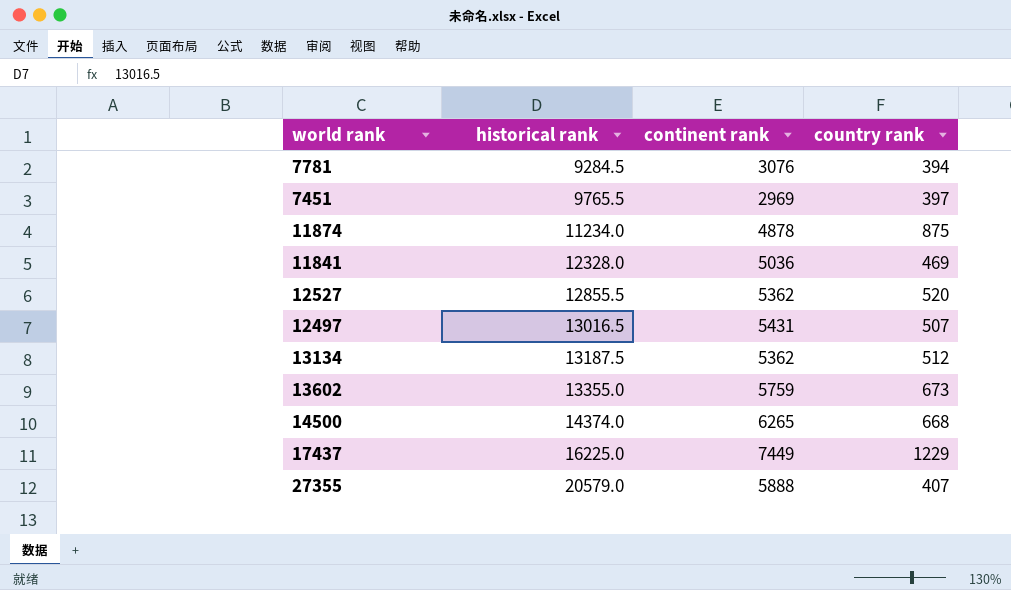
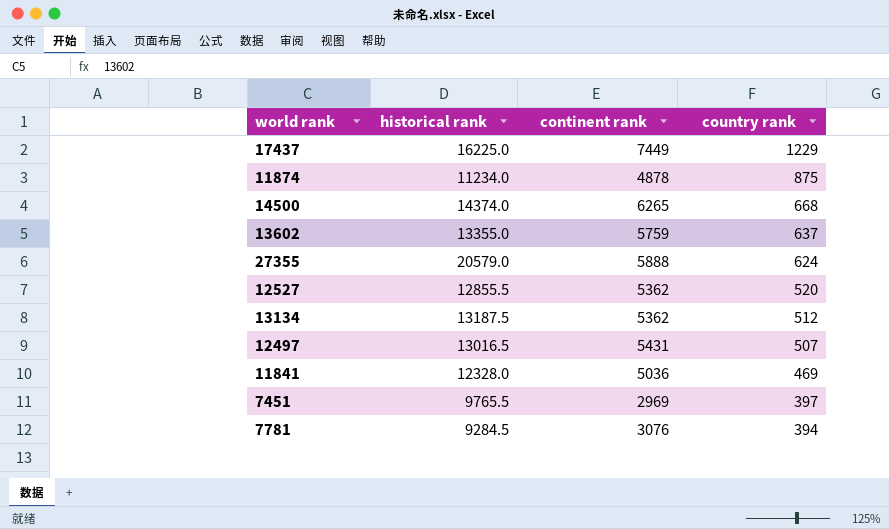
row order: historical rank ascending -> country rank descending
13602 | country rank: 673 -> 637
27355 | country rank: 407 -> 624

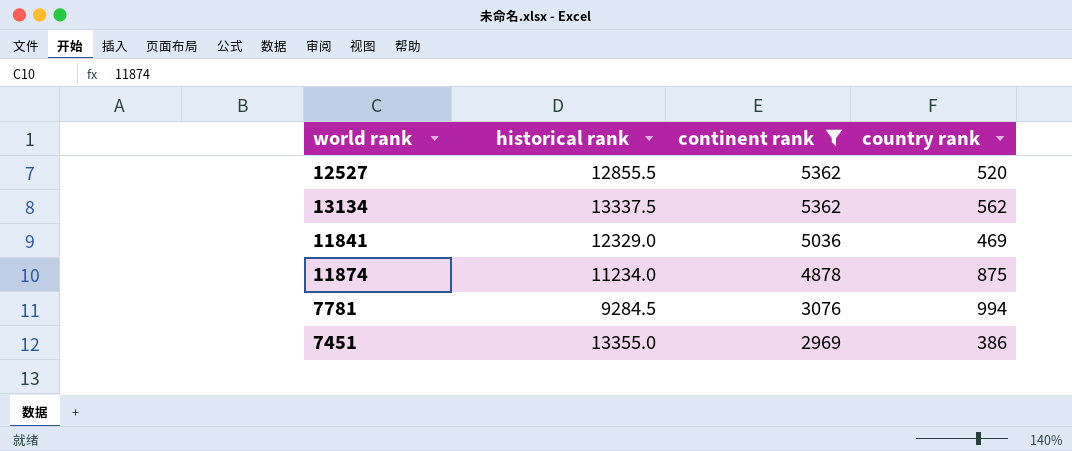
filter: none -> continent rank <= 5362
row order: country rank descending -> continent rank descending
13134 | historical rank: 13187.5 -> 13337.5
13134 | country rank: 512 -> 562
11841 | historical rank: 12328.0 -> 12329.0
7781 | country rank: 394 -> 994
7451 | historical rank: 9765.5 -> 13355.0
7451 | country rank: 397 -> 386

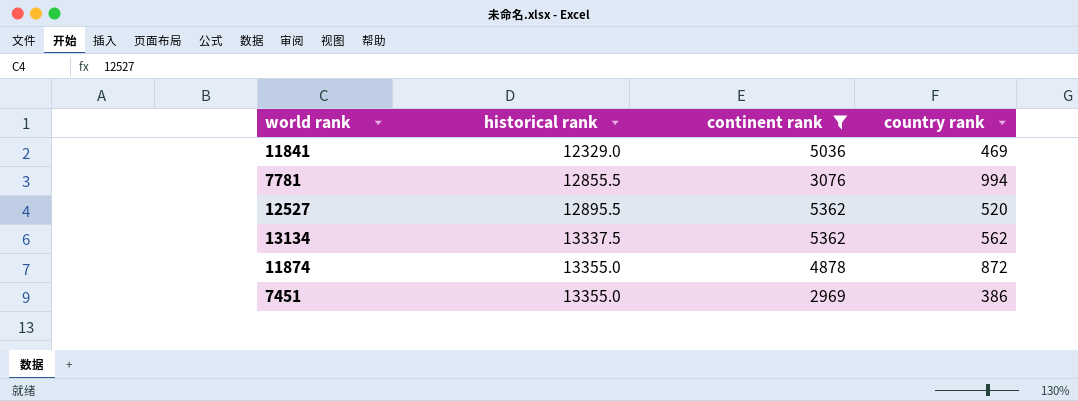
row order: continent rank descending -> historical rank ascending
7781 | historical rank: 9284.5 -> 12855.5
12527 | historical rank: 12855.5 -> 12895.5
11874 | historical rank: 11234.0 -> 13355.0
11874 | country rank: 875 -> 872

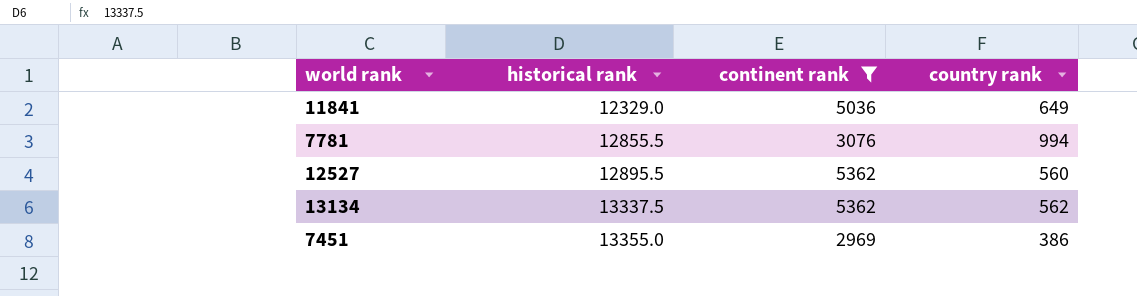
row 11874: 13355.0 | 4878 | 872 -> none
11841 | country rank: 469 -> 649
12527 | country rank: 520 -> 560

